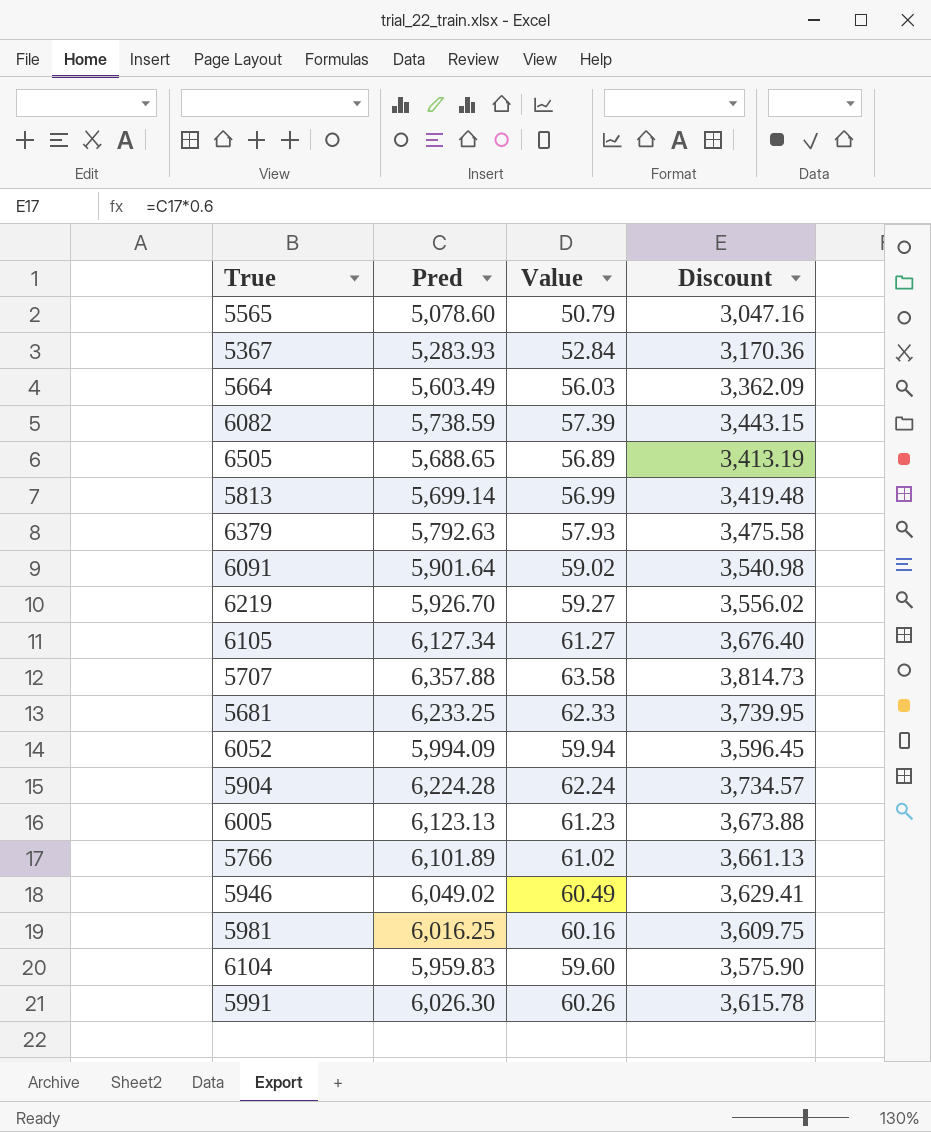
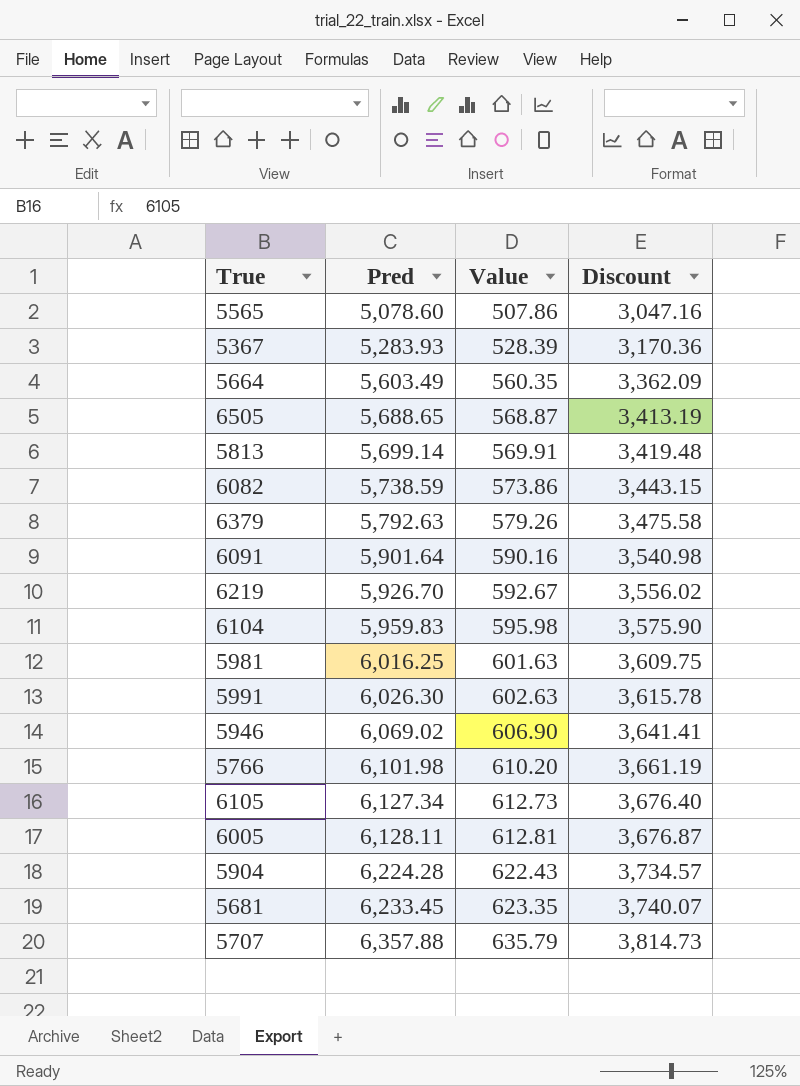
row order: none -> Pred ascending
column Value | formula: [Pred] * 0.01 -> [Pred] * 0.1
row 6052: 5,994.09 | 59.94 | 3,596.45 -> none
5946 | Pred: 6,049.02 -> 6,069.02
5946 | Discount: 3,629.41 -> 3,641.41
5766 | Pred: 6,101.89 -> 6,101.98
5766 | Discount: 3,661.13 -> 3,661.19
6005 | Pred: 6,123.13 -> 6,128.11
6005 | Discount: 3,673.88 -> 3,676.87
5681 | Pred: 6,233.25 -> 6,233.45
5681 | Discount: 3,739.95 -> 3,740.07

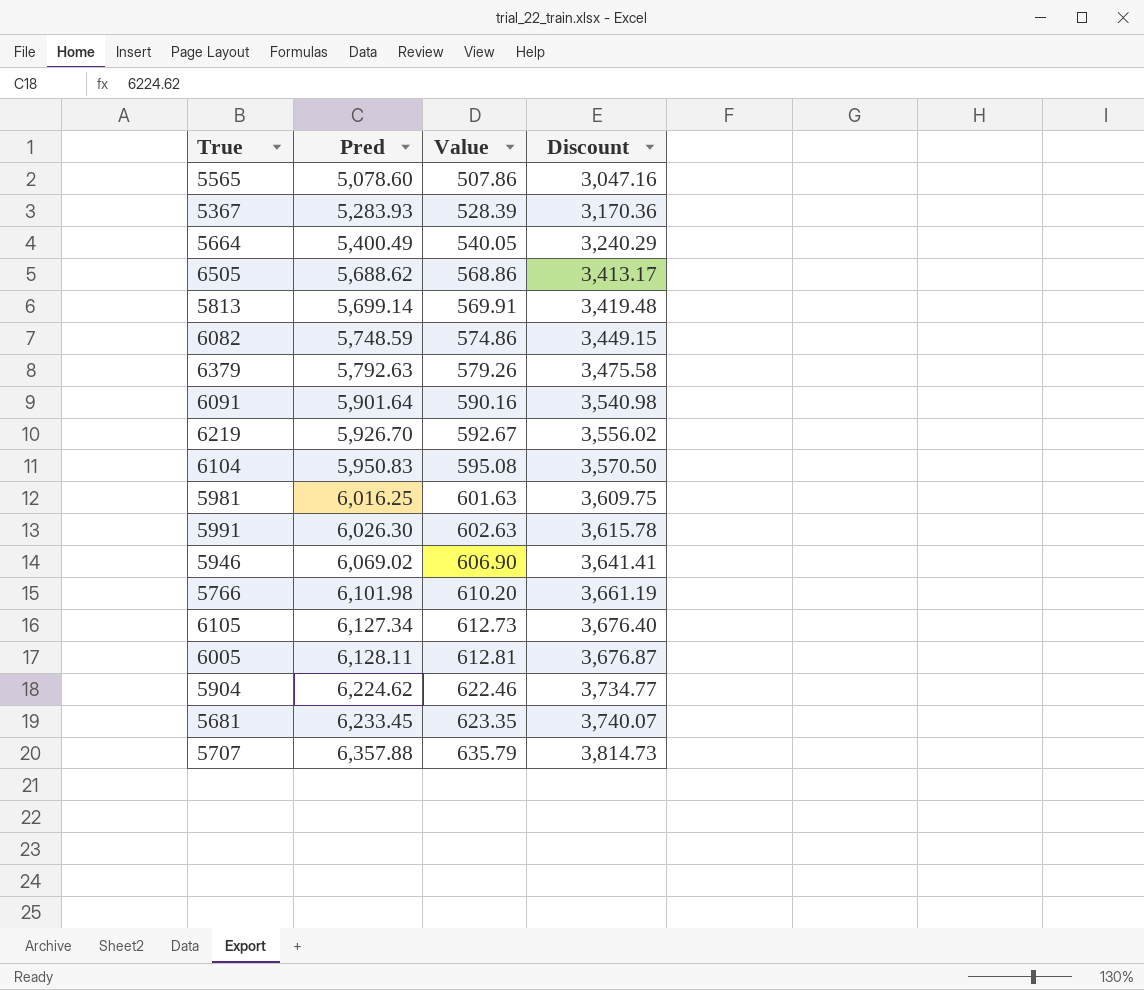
5664 | Pred: 5,603.49 -> 5,400.49
5664 | Value: 560.35 -> 540.05
5664 | Discount: 3,362.09 -> 3,240.29
6505 | Pred: 5,688.65 -> 5,688.62
6505 | Value: 568.87 -> 568.86
6505 | Discount: 3,413.19 -> 3,413.17
6082 | Pred: 5,738.59 -> 5,748.59
6082 | Value: 573.86 -> 574.86
6082 | Discount: 3,443.15 -> 3,449.15
6104 | Pred: 5,959.83 -> 5,950.83
6104 | Value: 595.98 -> 595.08
6104 | Discount: 3,575.90 -> 3,570.50
5904 | Pred: 6,224.28 -> 6,224.62
5904 | Value: 622.43 -> 622.46
5904 | Discount: 3,734.57 -> 3,734.77

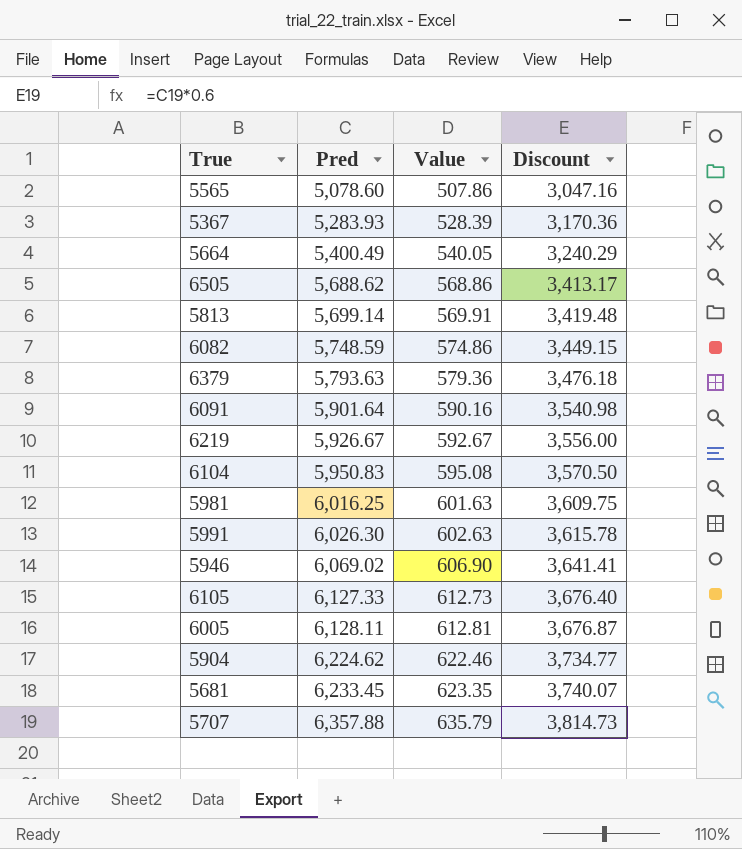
row 5766: 6,101.98 | 610.20 | 3,661.19 -> none
6379 | Pred: 5,792.63 -> 5,793.63
6379 | Value: 579.26 -> 579.36
6379 | Discount: 3,475.58 -> 3,476.18
6219 | Pred: 5,926.70 -> 5,926.67
6219 | Discount: 3,556.02 -> 3,556.00
6105 | Pred: 6,127.34 -> 6,127.33

